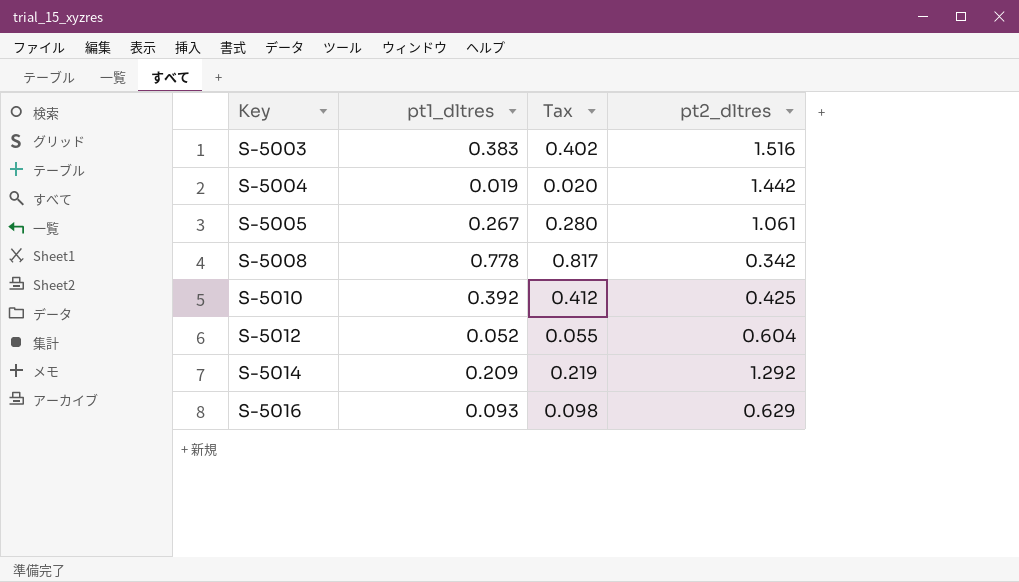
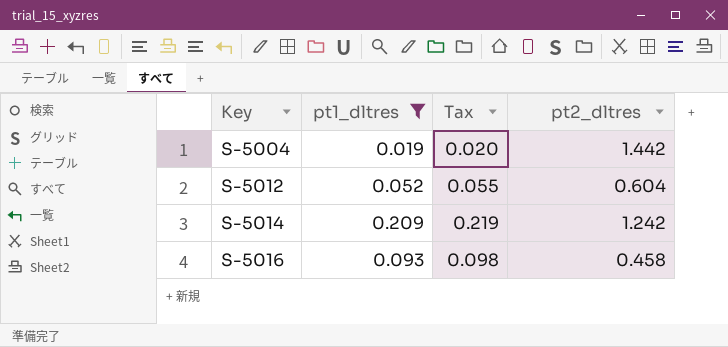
filter: none -> pt1_dltres <= 0.209
S-5014 | pt2_dltres: 1.292 -> 1.242
S-5016 | pt2_dltres: 0.629 -> 0.458

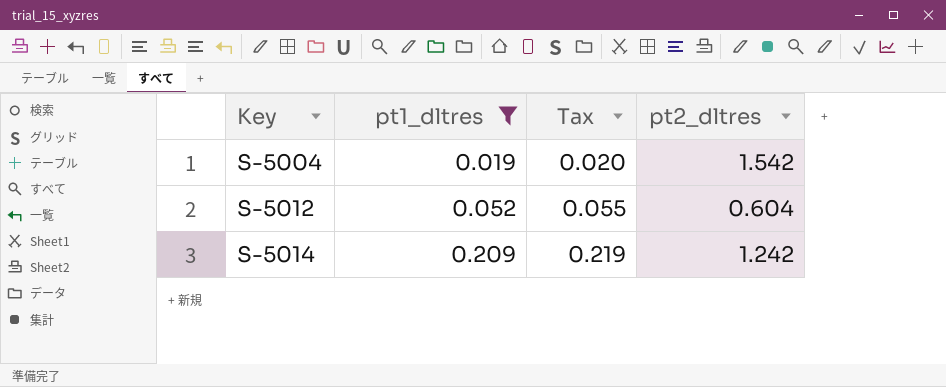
row S-5016: 0.093 | 0.098 | 0.458 -> none
S-5004 | pt2_dltres: 1.442 -> 1.542

